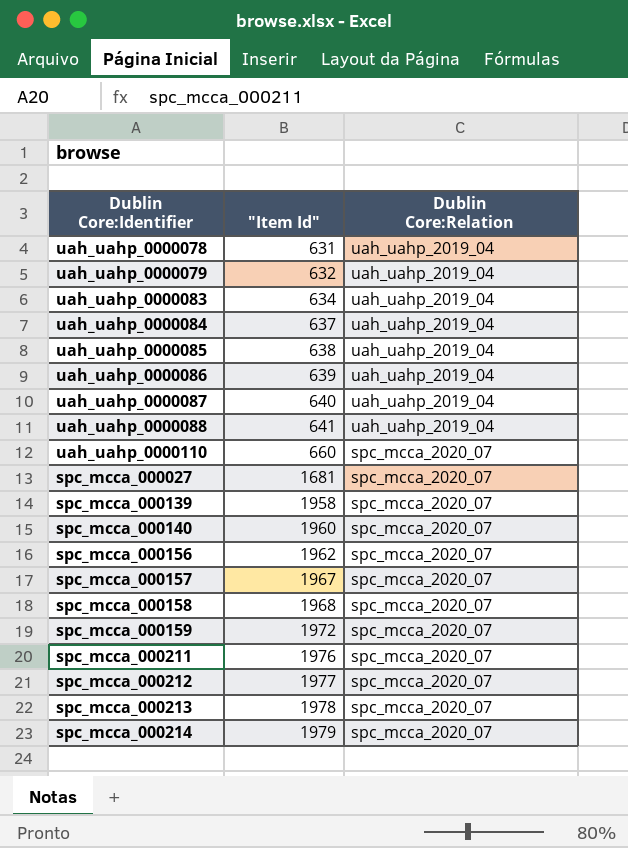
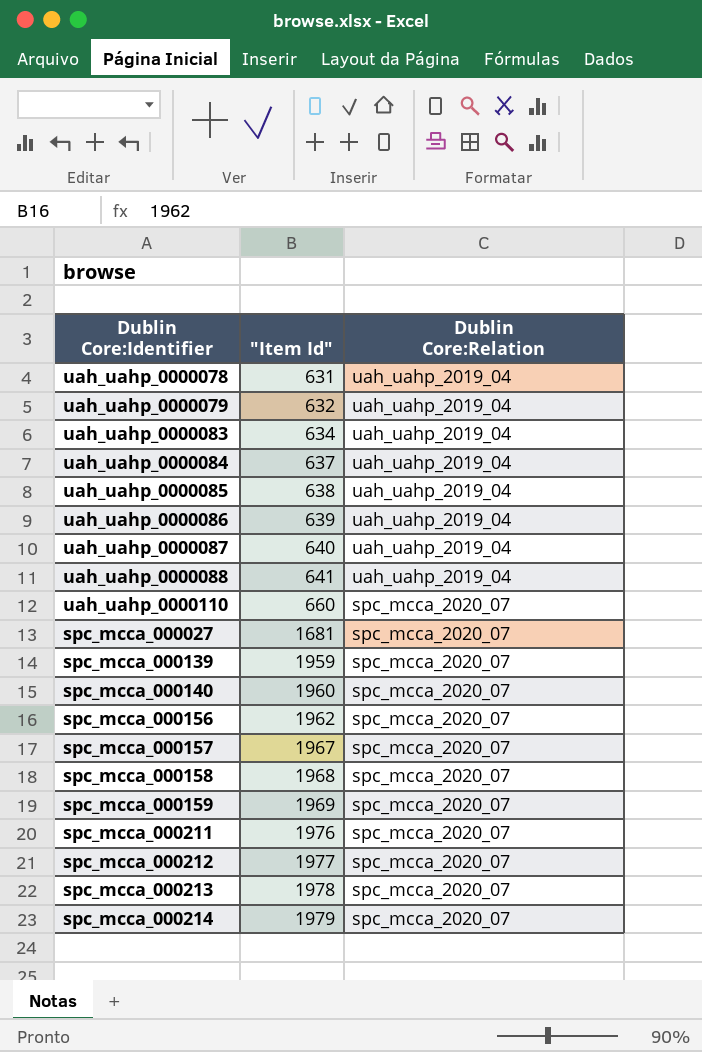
spc_mcca_000139 | "Item Id": 1958 -> 1959
spc_mcca_000159 | "Item Id": 1972 -> 1969

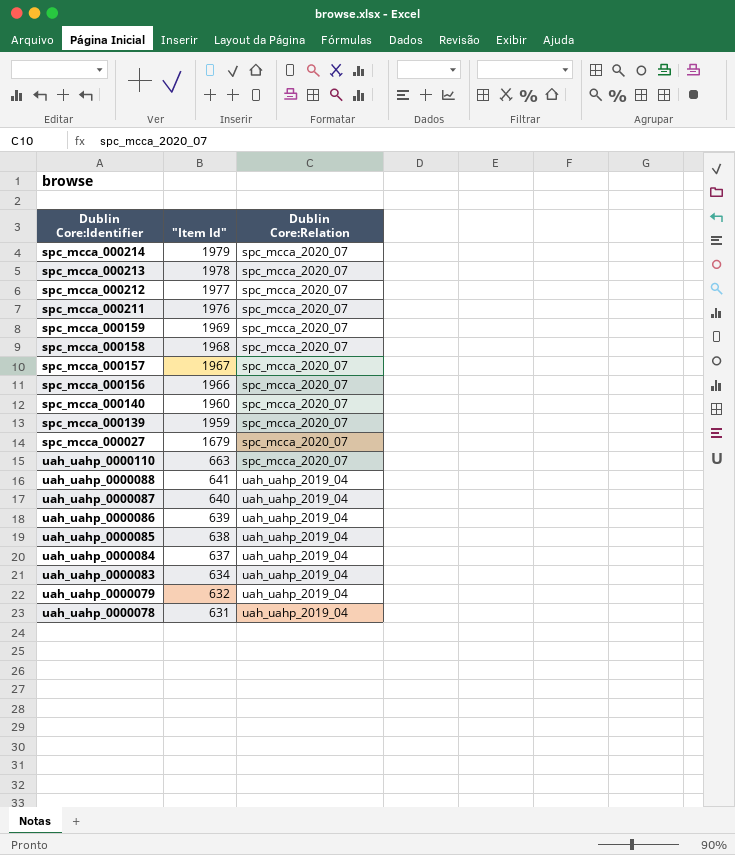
row order: "Item Id" ascending -> "Item Id" descending
spc_mcca_000156 | "Item Id": 1962 -> 1966
spc_mcca_000027 | "Item Id": 1681 -> 1679
uah_uahp_0000110 | "Item Id": 660 -> 663

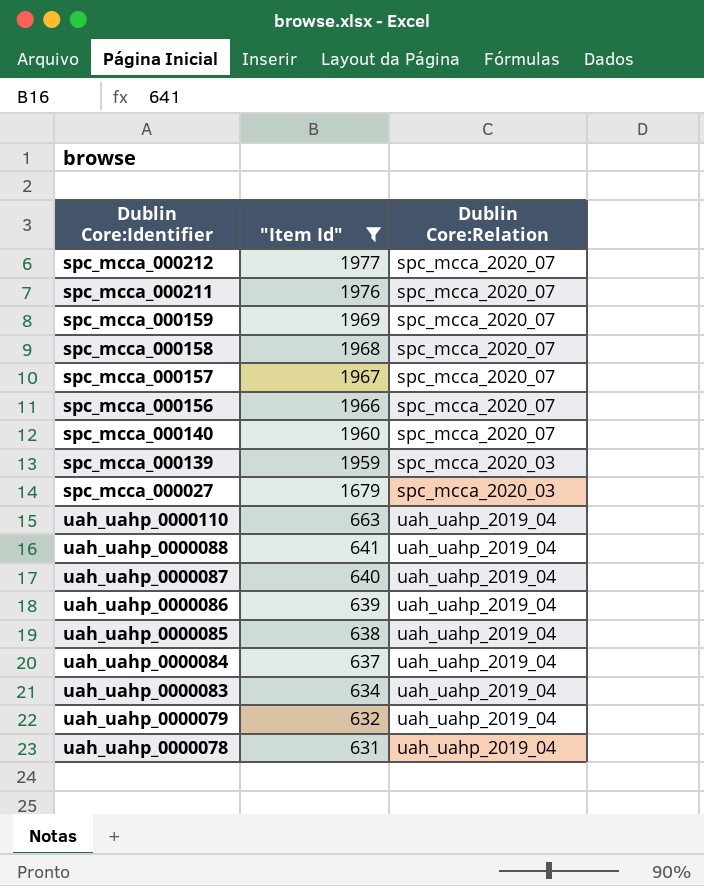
filter: none -> "Item Id" <= 1977
spc_mcca_000139 | Dublin Core:Relation: spc_mcca_2020_07 -> spc_mcca_2020_03
spc_mcca_000027 | Dublin Core:Relation: spc_mcca_2020_07 -> spc_mcca_2020_03
uah_uahp_0000110 | Dublin Core:Relation: spc_mcca_2020_07 -> uah_uahp_2019_04

